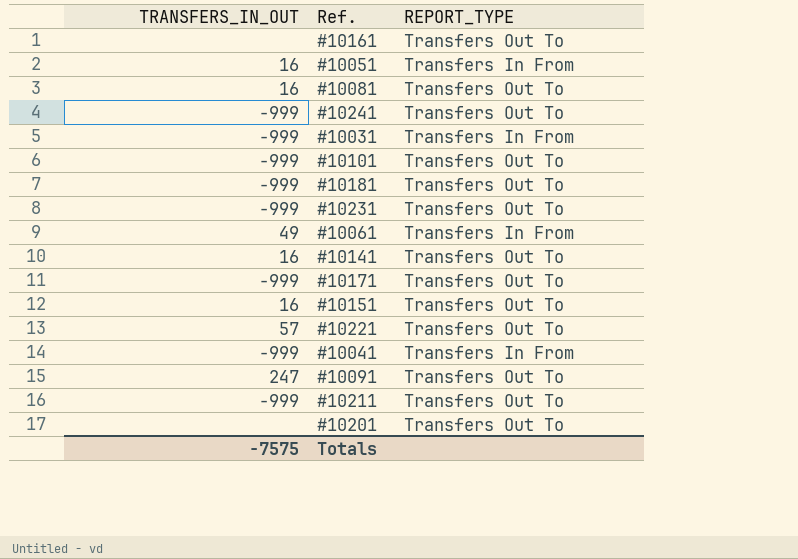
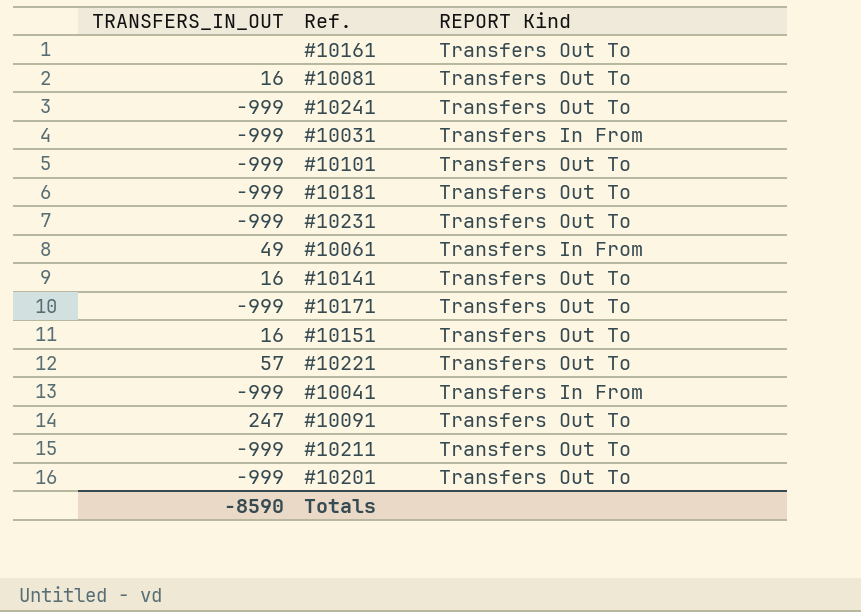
column name: REPORT_TYPE -> REPORT Kind
row #10051: 16 | Transfers In From -> none
#10201 | TRANSFERS_IN_OUT: none -> -999
Totals | TRANSFERS_IN_OUT: -7575 -> -8590

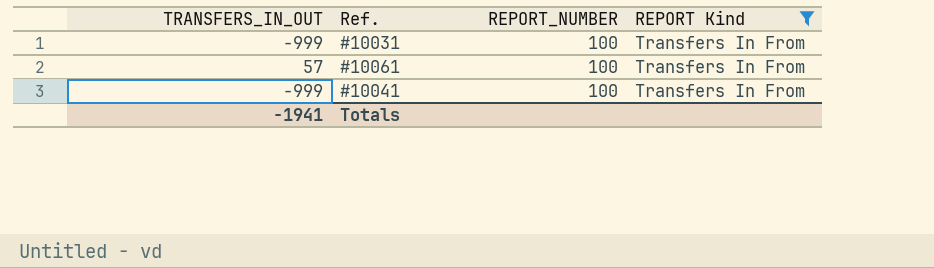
filter: none -> REPORT Kind = Transfers In From
column REPORT_NUMBER | position: none -> 3
#10061 | TRANSFERS_IN_OUT: 49 -> 57
Totals | TRANSFERS_IN_OUT: -8590 -> -1941

